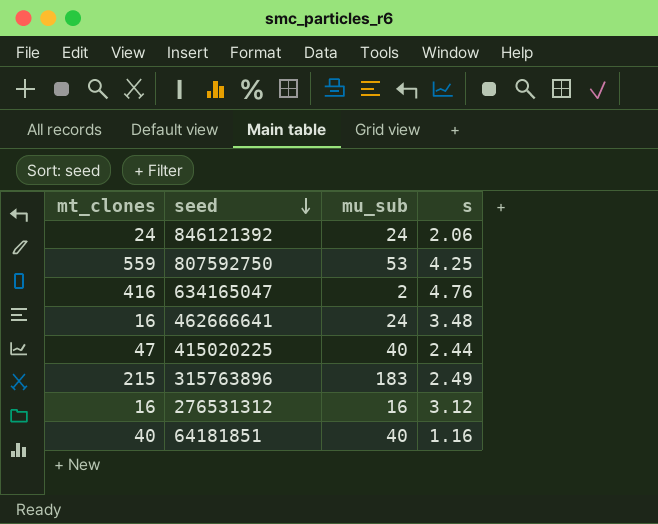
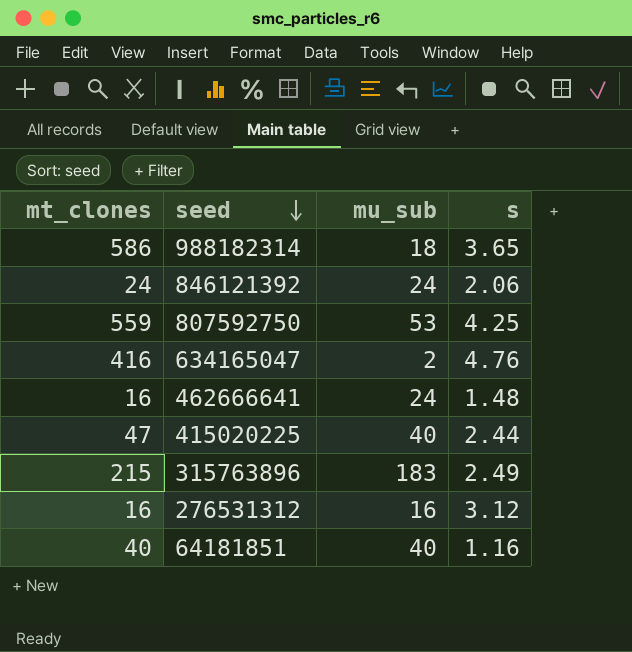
row 988182314: none -> 586 | 18 | 3.65
462666641 | s: 3.48 -> 1.48

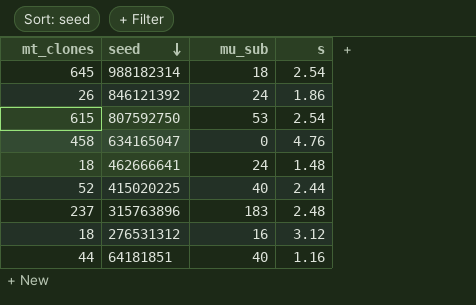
988182314 | mt_clones: 586 -> 645
988182314 | s: 3.65 -> 2.54
846121392 | mt_clones: 24 -> 26
846121392 | s: 2.06 -> 1.86
807592750 | mt_clones: 559 -> 615
807592750 | s: 4.25 -> 2.54
634165047 | mt_clones: 416 -> 458
634165047 | mu_sub: 2 -> 0
462666641 | mt_clones: 16 -> 18
415020225 | mt_clones: 47 -> 52
315763896 | mt_clones: 215 -> 237
315763896 | s: 2.49 -> 2.48
276531312 | mt_clones: 16 -> 18
64181851 | mt_clones: 40 -> 44

